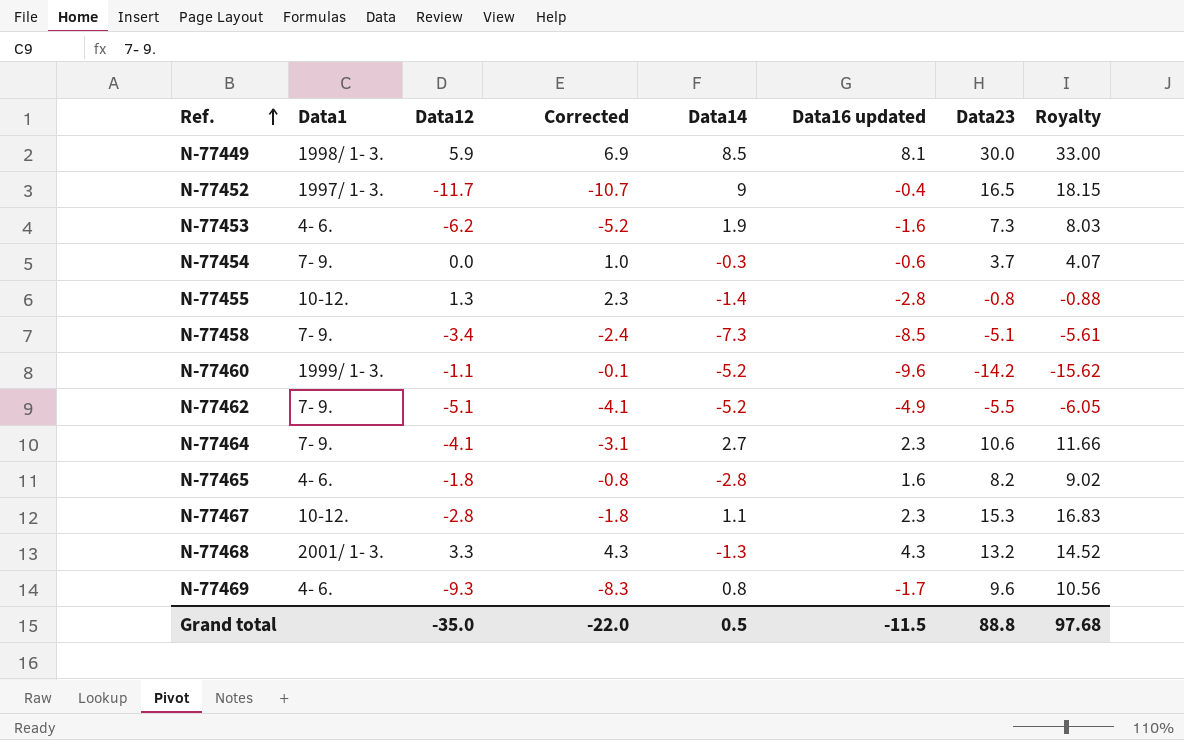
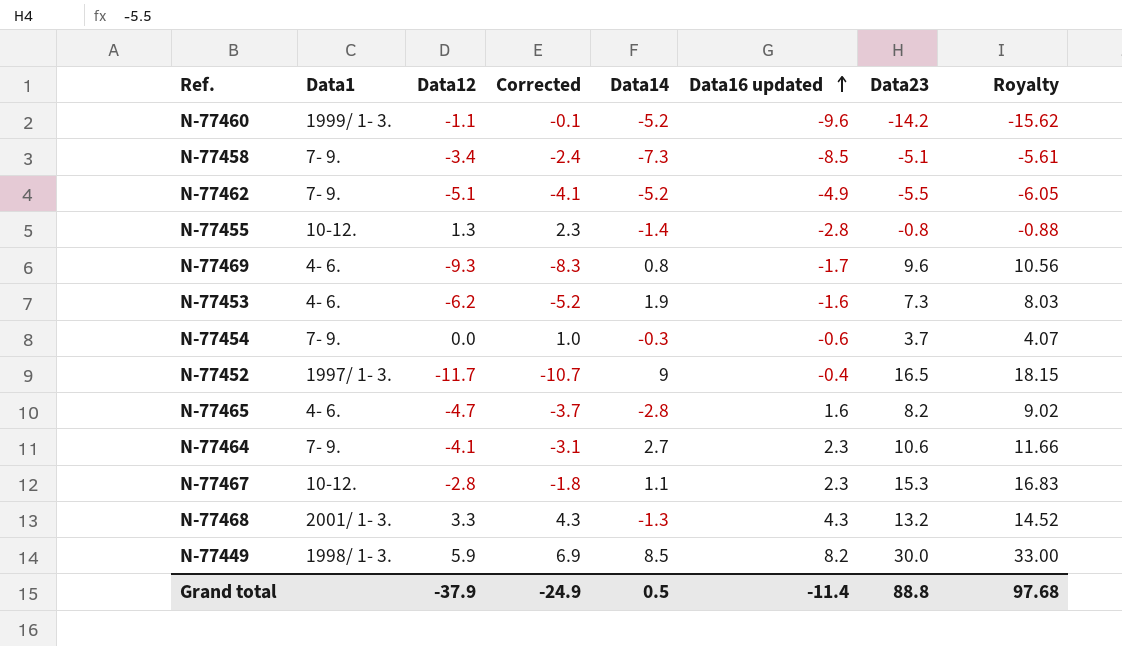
row order: Ref. ascending -> Data16 updated ascending
N-77465 | Data12: -1.8 -> -4.7
N-77465 | Corrected: -0.8 -> -3.7
N-77449 | Data16 updated: 8.1 -> 8.2
Grand total | Data12: -35.0 -> -37.9
Grand total | Corrected: -22.0 -> -24.9
Grand total | Data16 updated: -11.5 -> -11.4

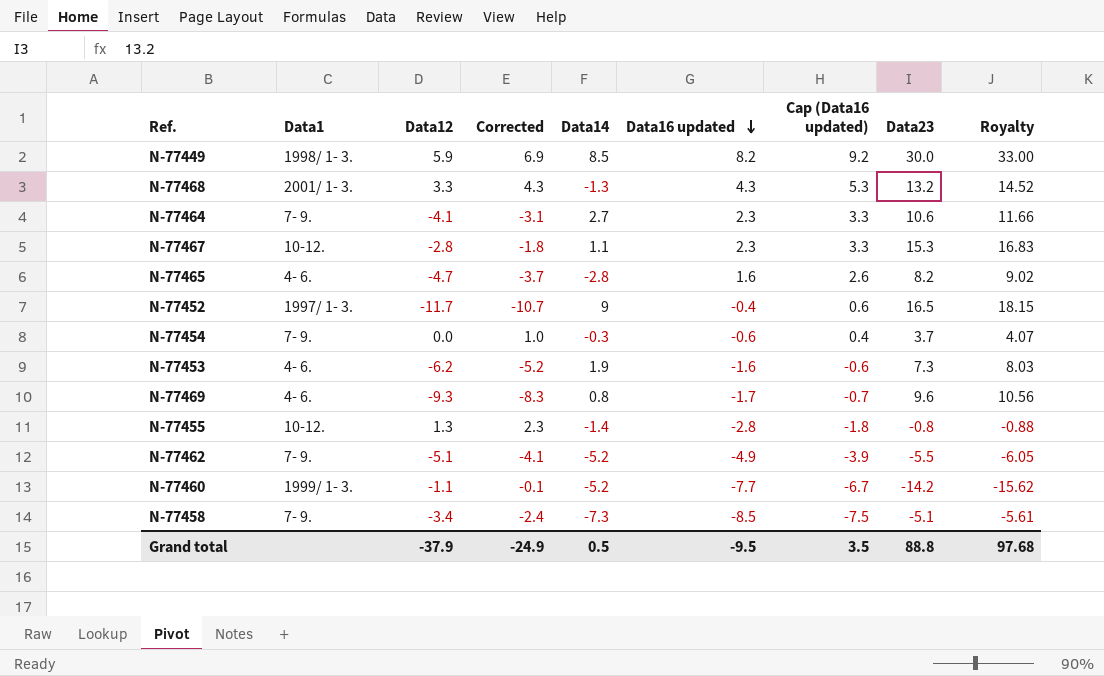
row order: Data16 updated ascending -> Data16 updated descending
column Cap (Data16 updated) | formula: none -> [Data16 updated] + 1
N-77460 | Data16 updated: -9.6 -> -7.7
Grand total | Data16 updated: -11.4 -> -9.5

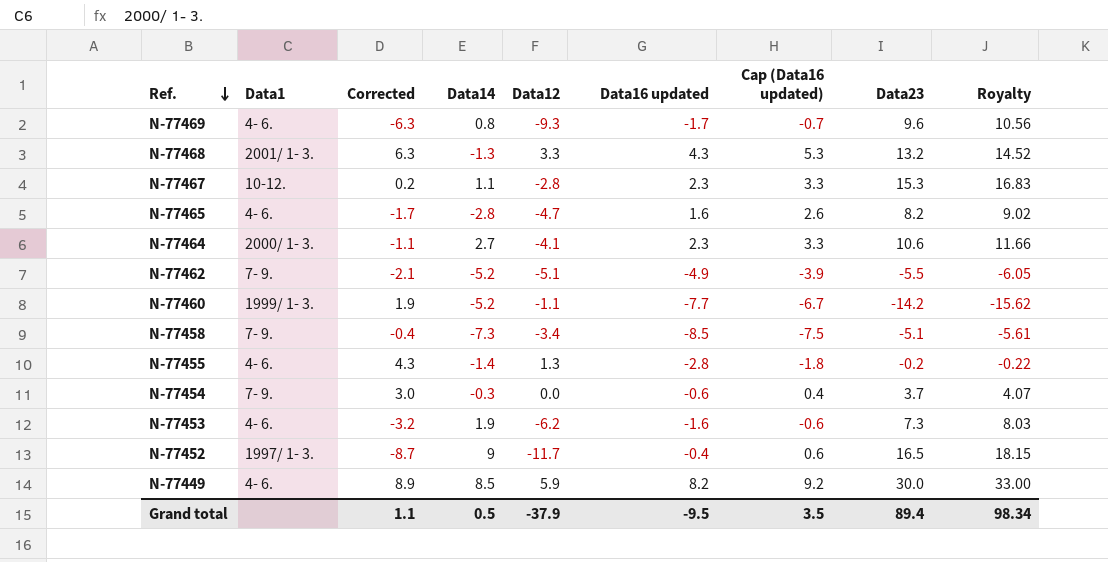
row order: Data16 updated descending -> Ref. descending
column Corrected | formula: [Data12] + 1 -> [Data12] + 3
column Data12 | position: 3 -> 5
N-77464 | Data1: 7- 9. -> 2000/ 1- 3.
N-77455 | Data1: 10-12. -> 4- 6.
N-77455 | Data23: -0.8 -> -0.2
N-77455 | Royalty: -0.88 -> -0.22
N-77449 | Data1: 1998/ 1- 3. -> 4- 6.
Grand total | Corrected: -24.9 -> 1.1
Grand total | Data23: 88.8 -> 89.4
Grand total | Royalty: 97.68 -> 98.34

